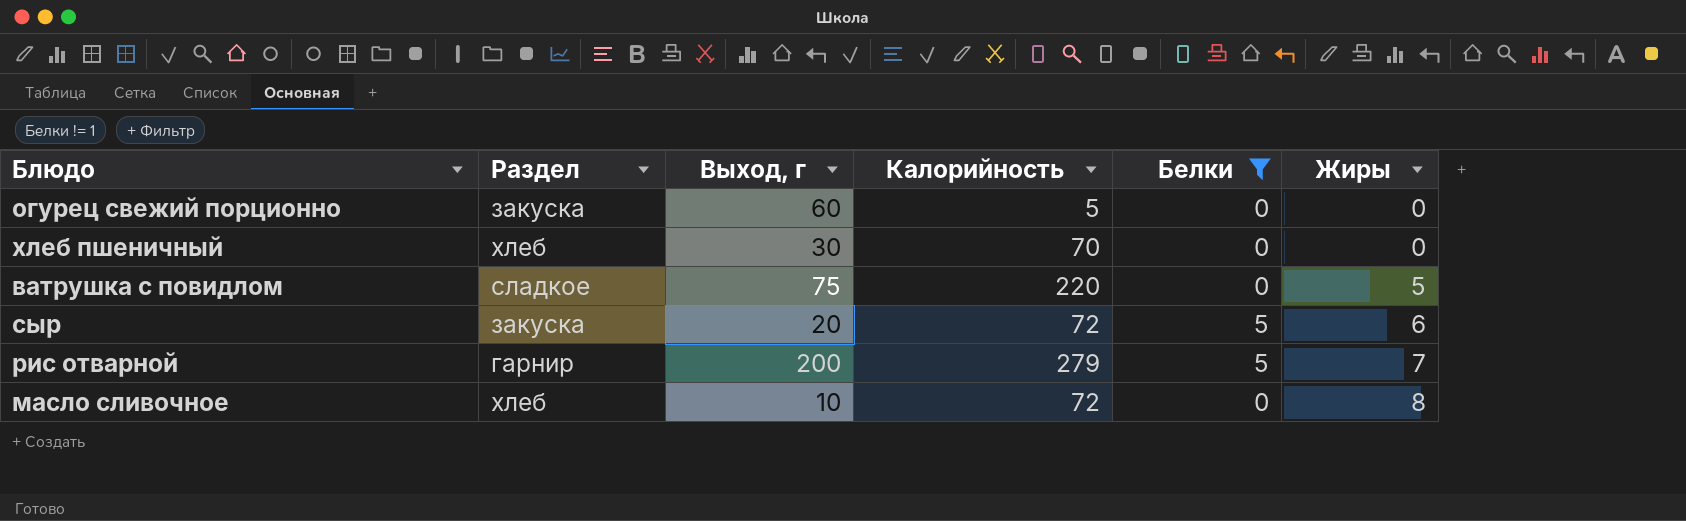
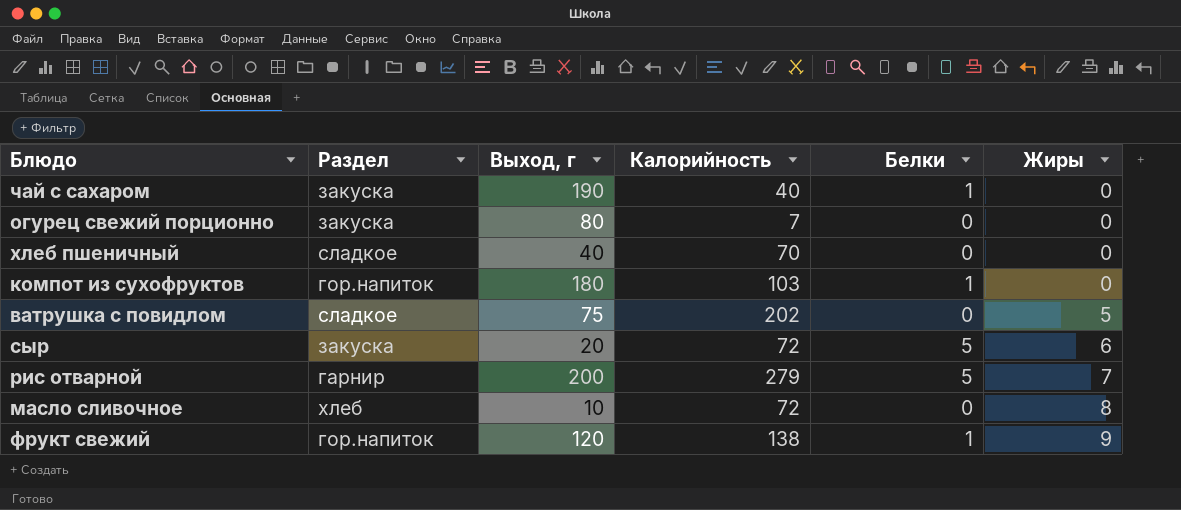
filter: Белки != 1 -> none
огурец свежий порционно | Выход, г: 60 -> 80
огурец свежий порционно | Калорийность: 5 -> 7
хлеб пшеничный | Раздел: хлеб -> сладкое
хлеб пшеничный | Выход, г: 30 -> 40
ватрушка с повидлом | Калорийность: 220 -> 202

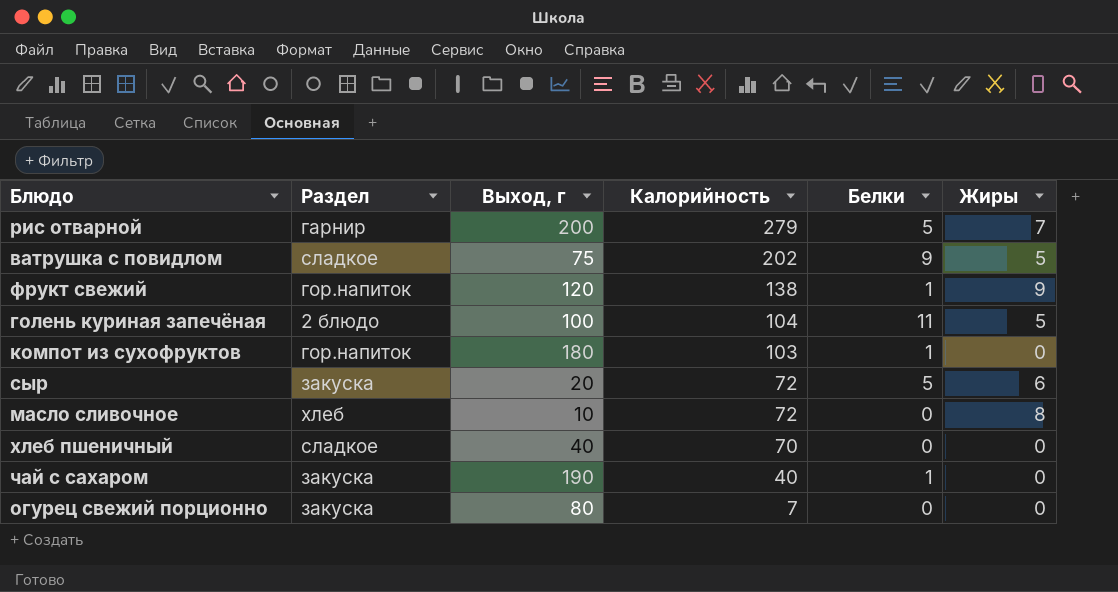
row order: Жиры ascending -> Калорийность descending
ватрушка с повидлом | Белки: 0 -> 9
row голень куриная запечёная: none -> 2 блюдо | 100 | 104 | 11 | 5

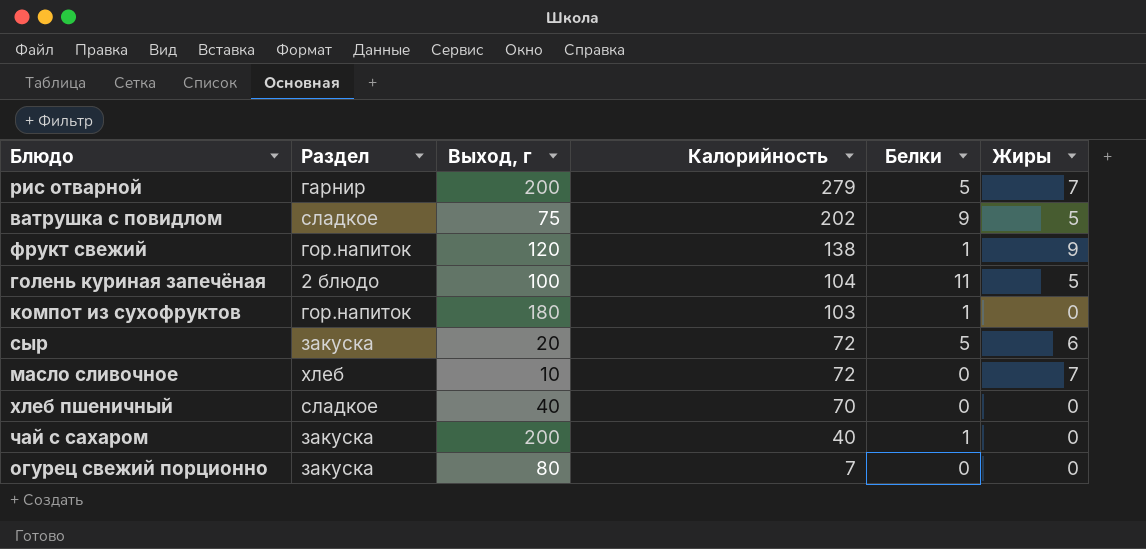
масло сливочное | Жиры: 8 -> 7
чай с сахаром | Выход, г: 190 -> 200

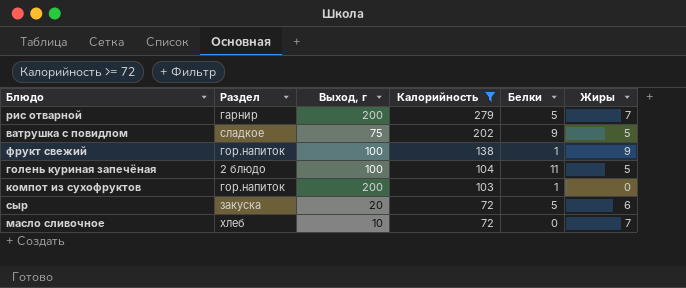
filter: none -> Калорийность >= 72
фрукт свежий | Выход, г: 120 -> 100
компот из сухофруктов | Выход, г: 180 -> 200

